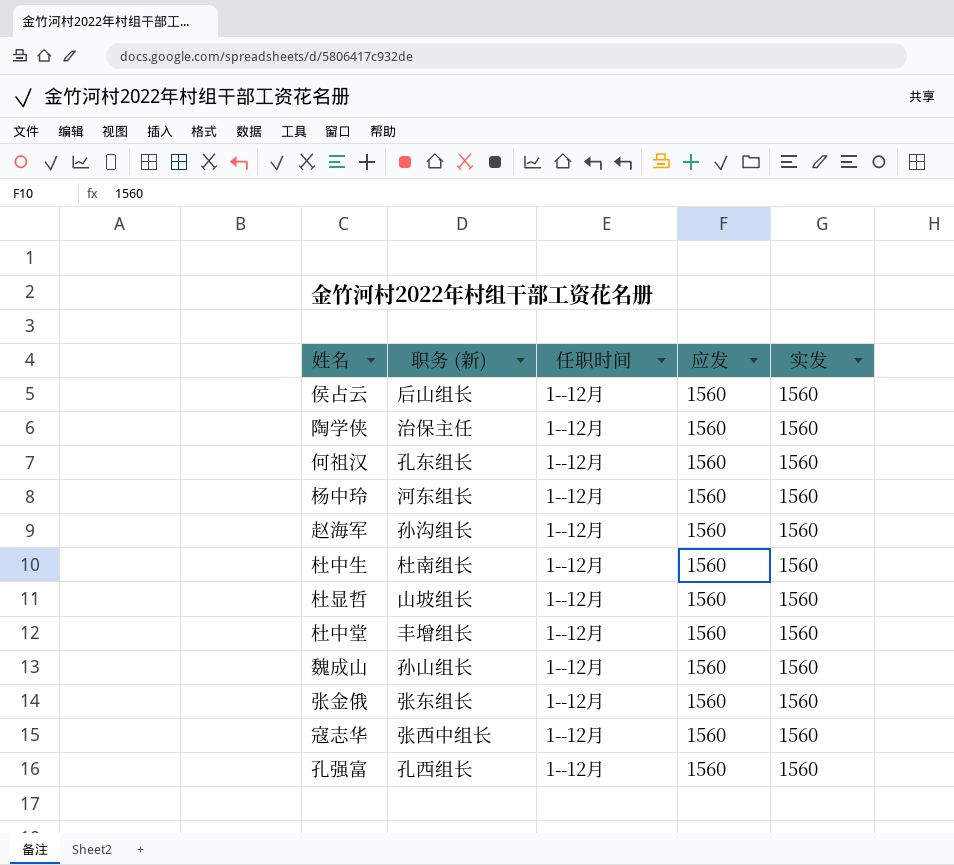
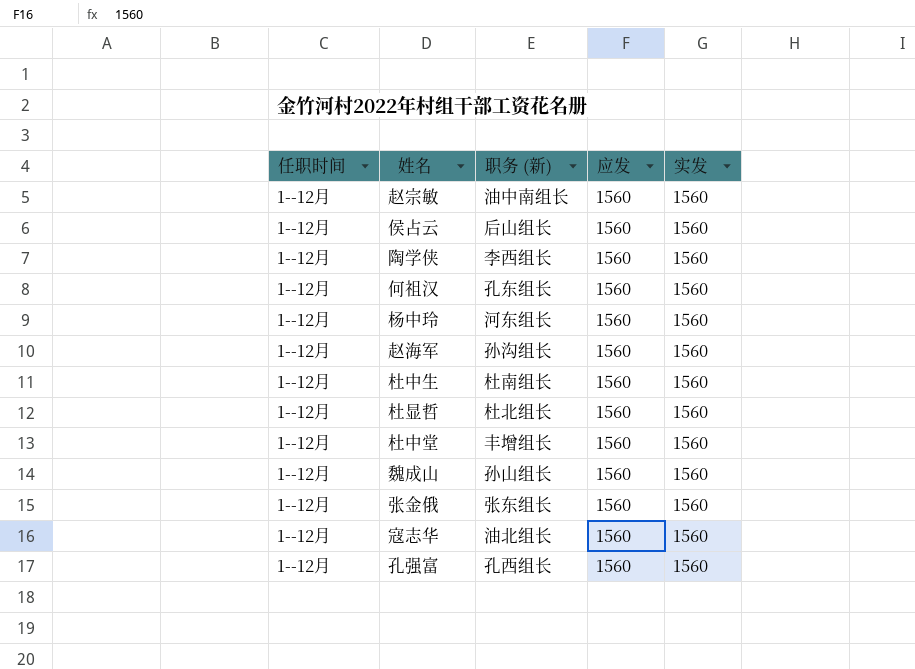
column 任职时间 | position: 3 -> 1
row 赵宗敏: none -> 1--12月 | 油中南组长 | 1560 | 1560
陶学侠 | 职务 (新): 治保主任 -> 李西组长
杜显哲 | 职务 (新): 山坡组长 -> 杜北组长
寇志华 | 职务 (新): 张西中组长 -> 油北组长

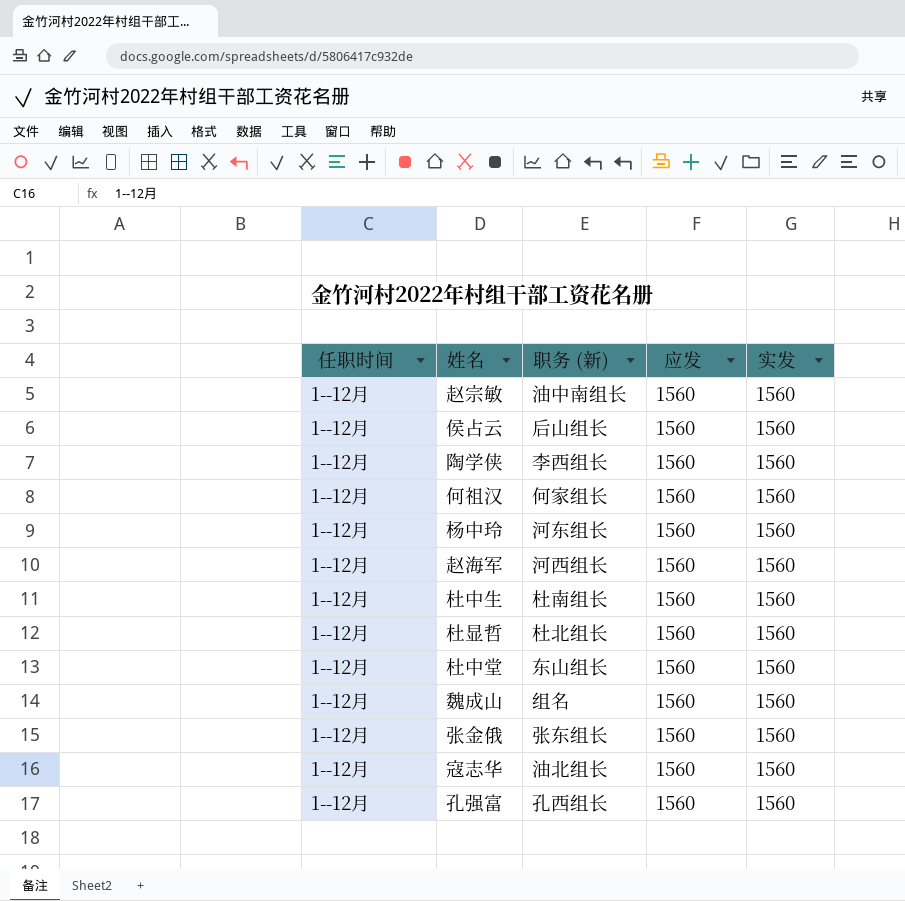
何祖汉 | 职务 (新): 孔东组长 -> 何家组长
赵海军 | 职务 (新): 孙沟组长 -> 河西组长
杜中堂 | 职务 (新): 丰增组长 -> 东山组长
魏成山 | 职务 (新): 孙山组长 -> 组名

